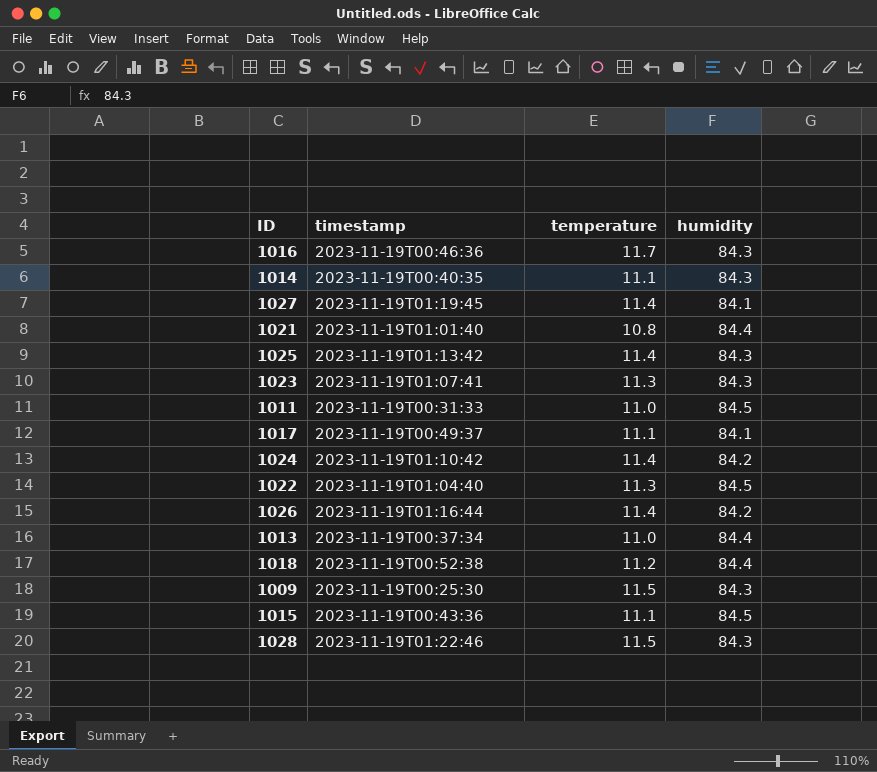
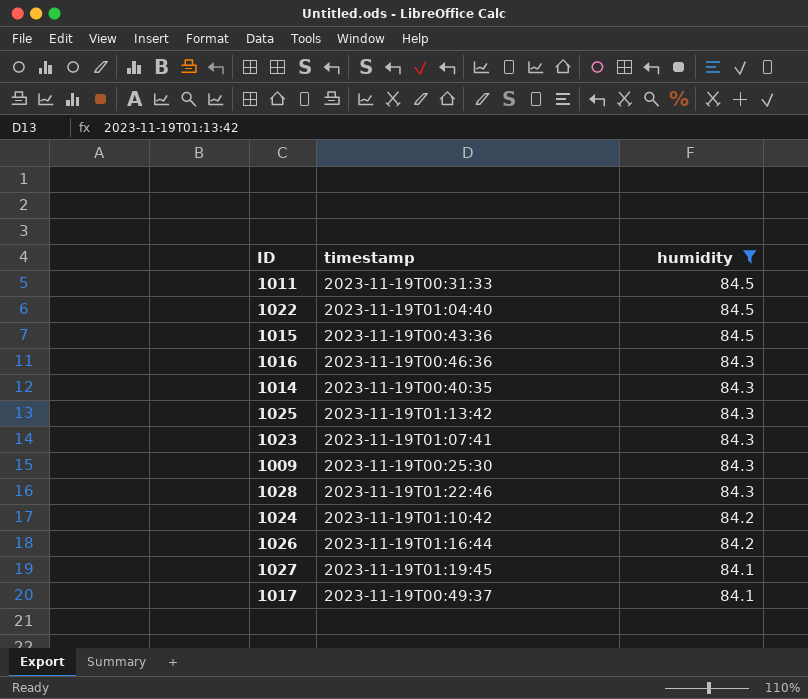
filter: none -> humidity != 84.4
row order: none -> humidity descending
column temperature | position: 3 -> none

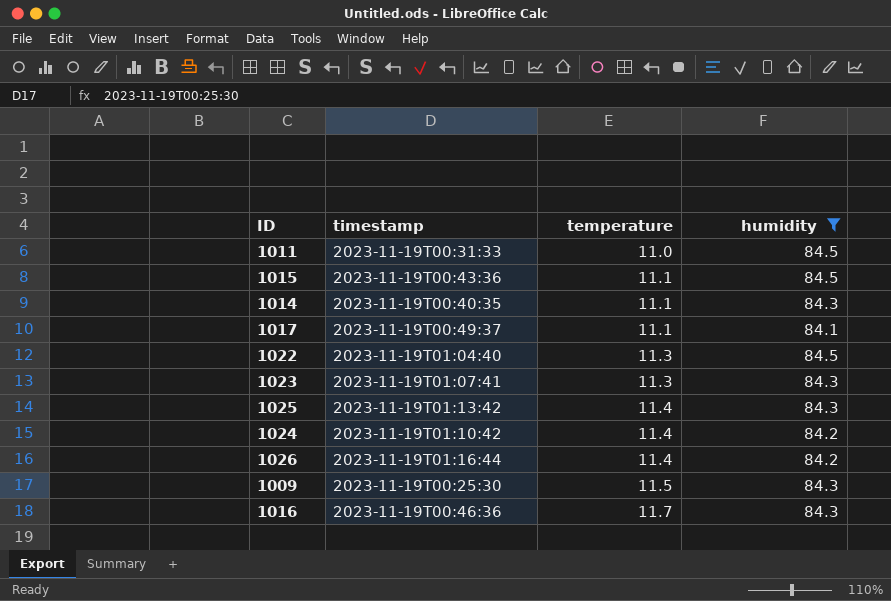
row order: humidity descending -> temperature ascending
column temperature | position: none -> 3
row 1028: 2023-11-19T01:22:46 | 84.3 -> none
row 1027: 2023-11-19T01:19:45 | 84.1 -> none

